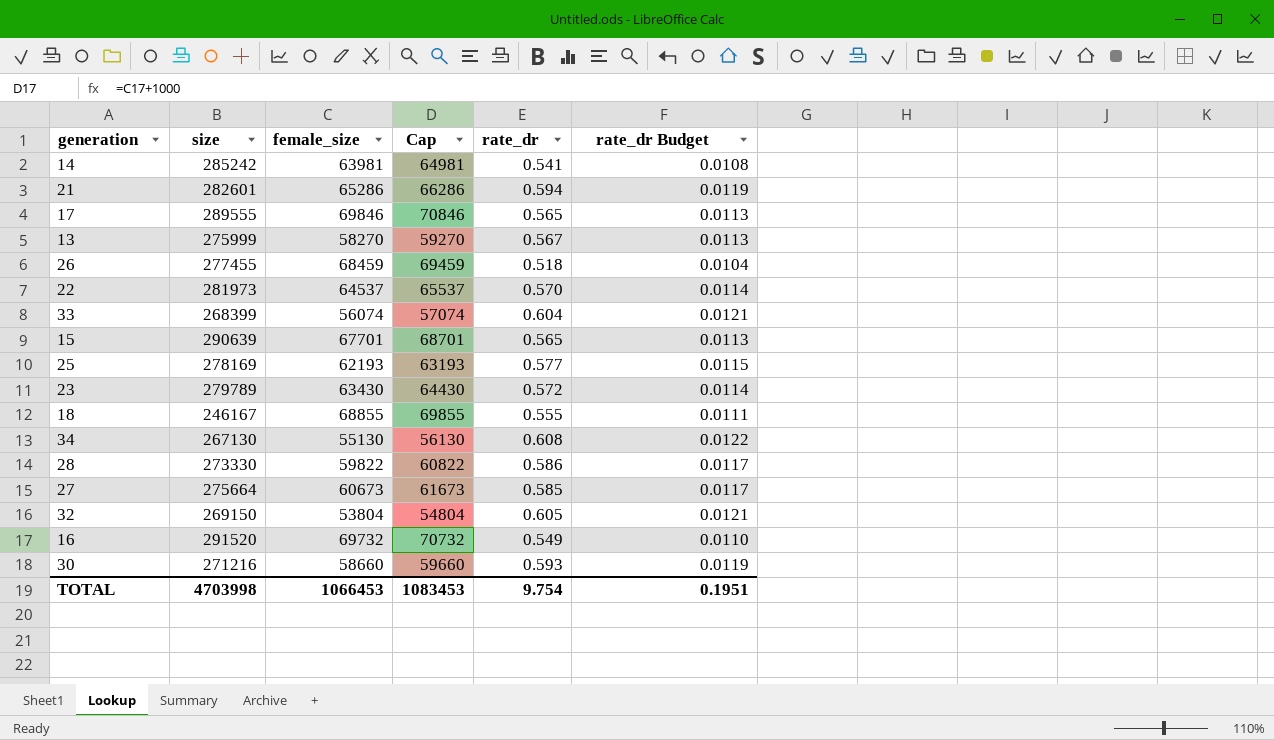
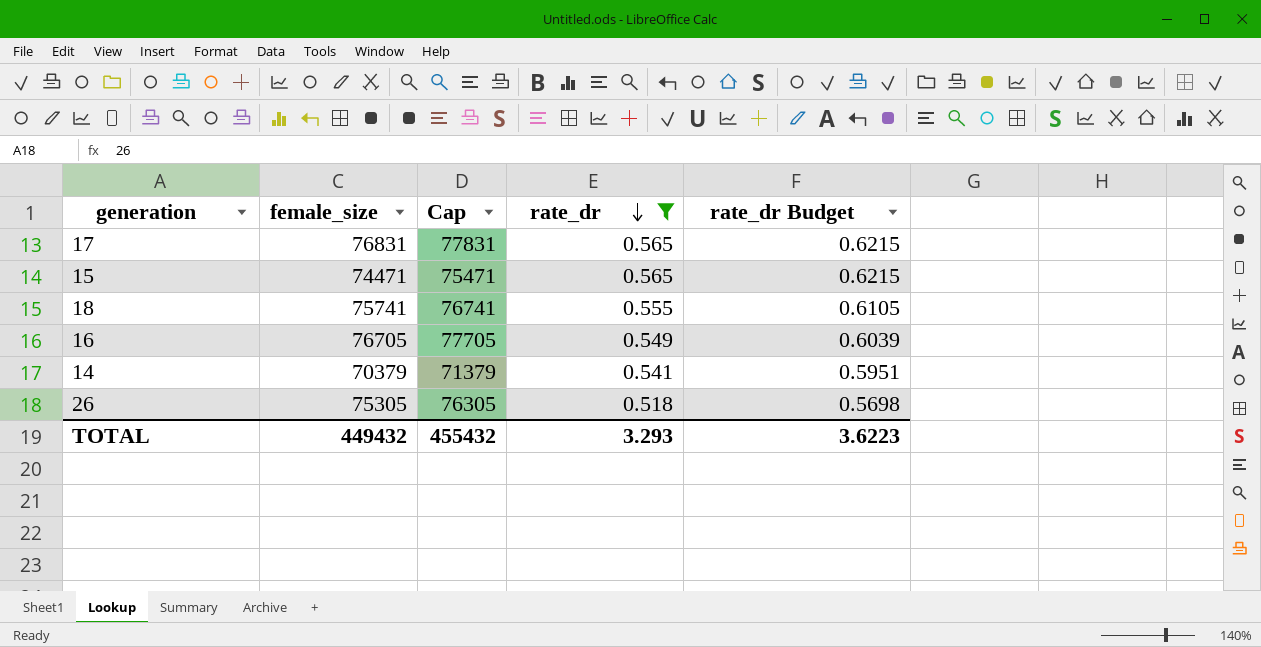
filter: none -> rate_dr <= 0.565
row order: none -> rate_dr descending
column size | position: 2 -> none
column rate_dr Budget | formula: [rate_dr] * 0.02 -> [rate_dr] * 1.1
17 | female_size: 69846 -> 76831
17 | Cap: 70846 -> 77831
15 | female_size: 67701 -> 74471
15 | Cap: 68701 -> 75471
18 | female_size: 68855 -> 75741
18 | Cap: 69855 -> 76741
16 | female_size: 69732 -> 76705
16 | Cap: 70732 -> 77705
14 | female_size: 63981 -> 70379
14 | Cap: 64981 -> 71379
26 | female_size: 68459 -> 75305
26 | Cap: 69459 -> 76305
TOTAL | female_size: 1066453 -> 449432
TOTAL | Cap: 1083453 -> 455432
TOTAL | rate_dr: 9.754 -> 3.293
TOTAL | rate_dr Budget: 0.1951 -> 3.6223

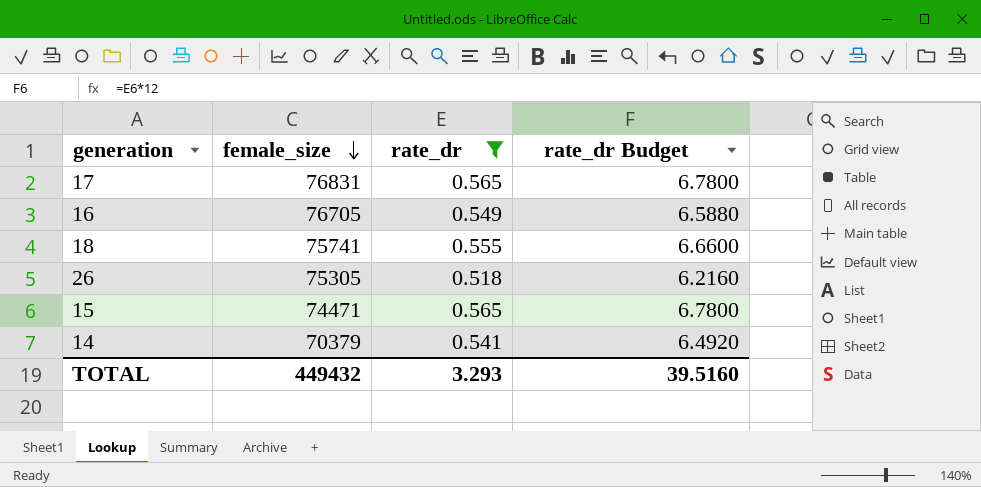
row order: rate_dr descending -> female_size descending
column Cap | formula: [female_size] + 1000 -> none
column rate_dr Budget | formula: [rate_dr] * 1.1 -> [rate_dr] * 12
TOTAL | rate_dr Budget: 3.6223 -> 39.5160

